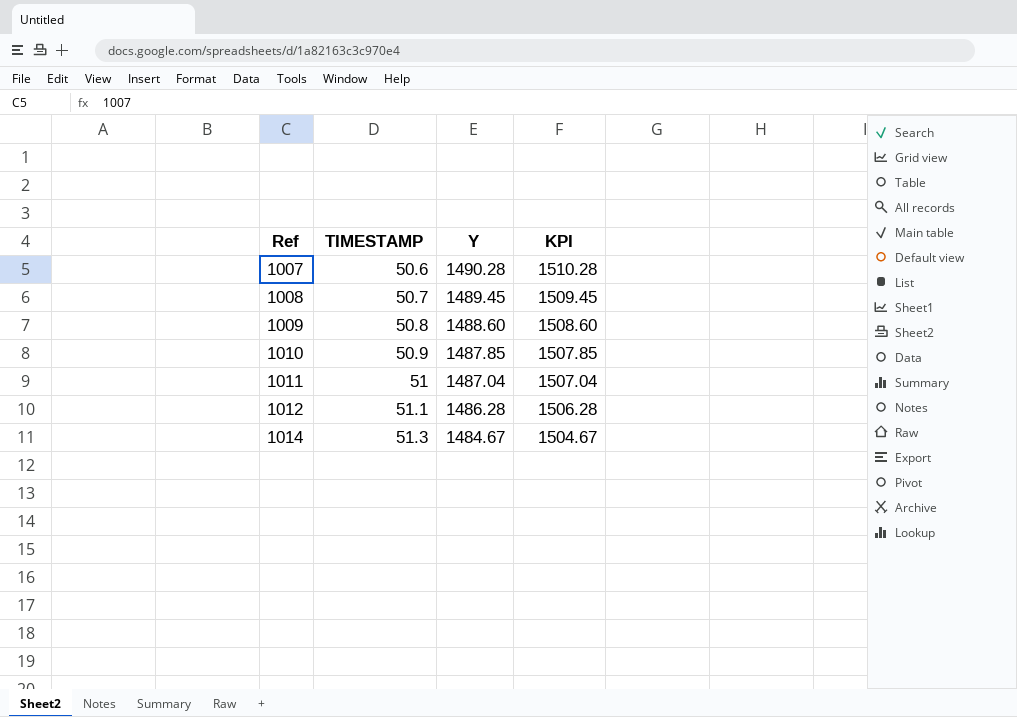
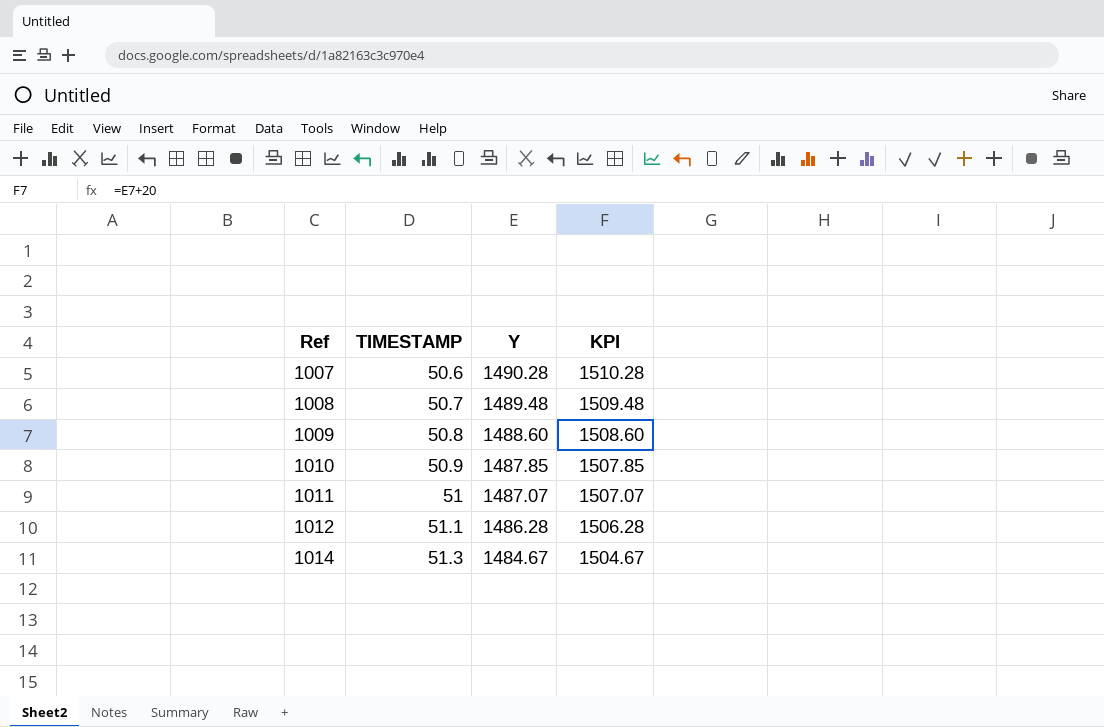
1008 | Y: 1489.45 -> 1489.48
1008 | KPI: 1509.45 -> 1509.48
1011 | Y: 1487.04 -> 1487.07
1011 | KPI: 1507.04 -> 1507.07

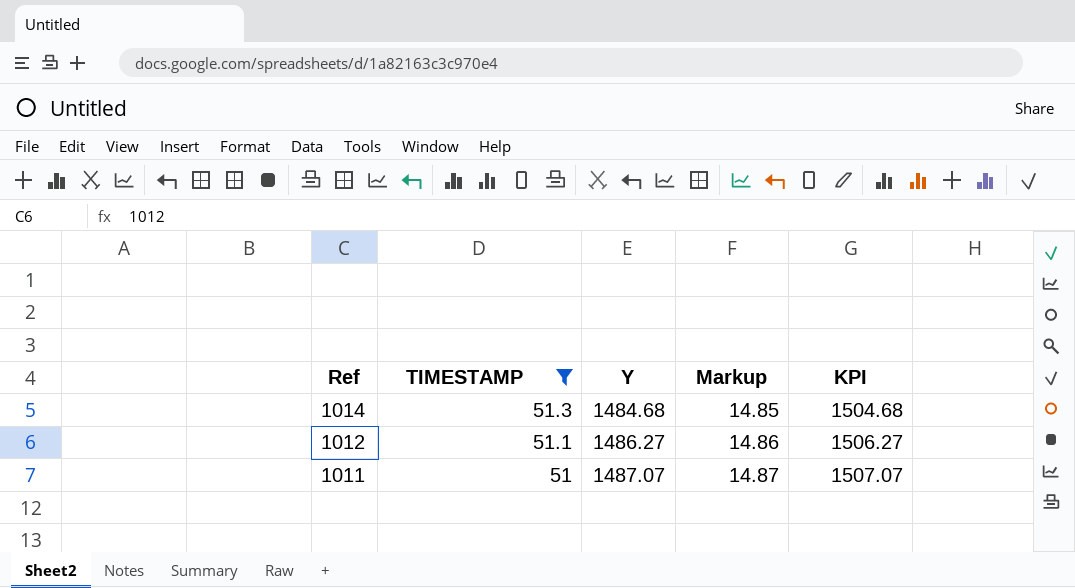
filter: none -> TIMESTAMP >= 51
row order: Ref ascending -> Ref descending
column Markup | formula: none -> [Y] * 0.01
1014 | Y: 1484.67 -> 1484.68
1014 | KPI: 1504.67 -> 1504.68
1012 | Y: 1486.28 -> 1486.27
1012 | KPI: 1506.28 -> 1506.27

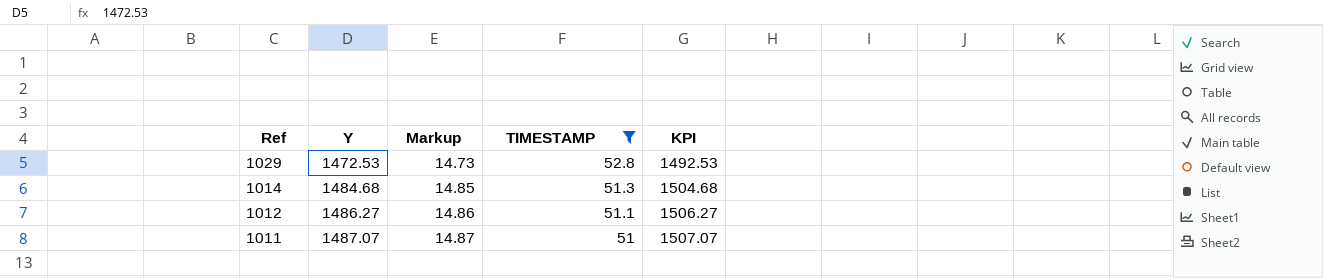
column TIMESTAMP | position: 2 -> 4
row 1029: none -> 1472.53 | 14.73 | 52.8 | 1492.53

